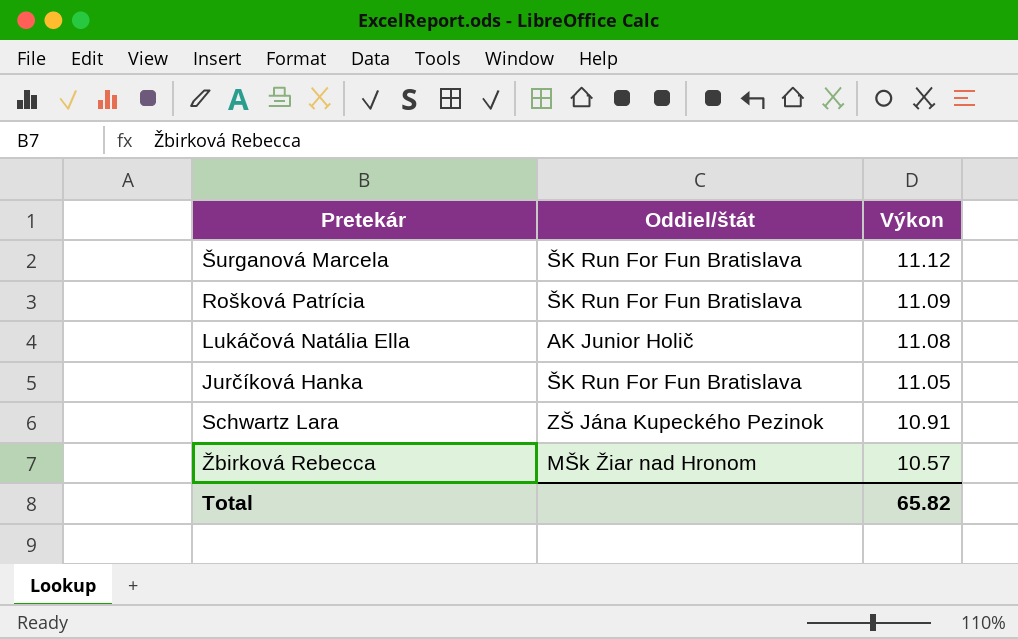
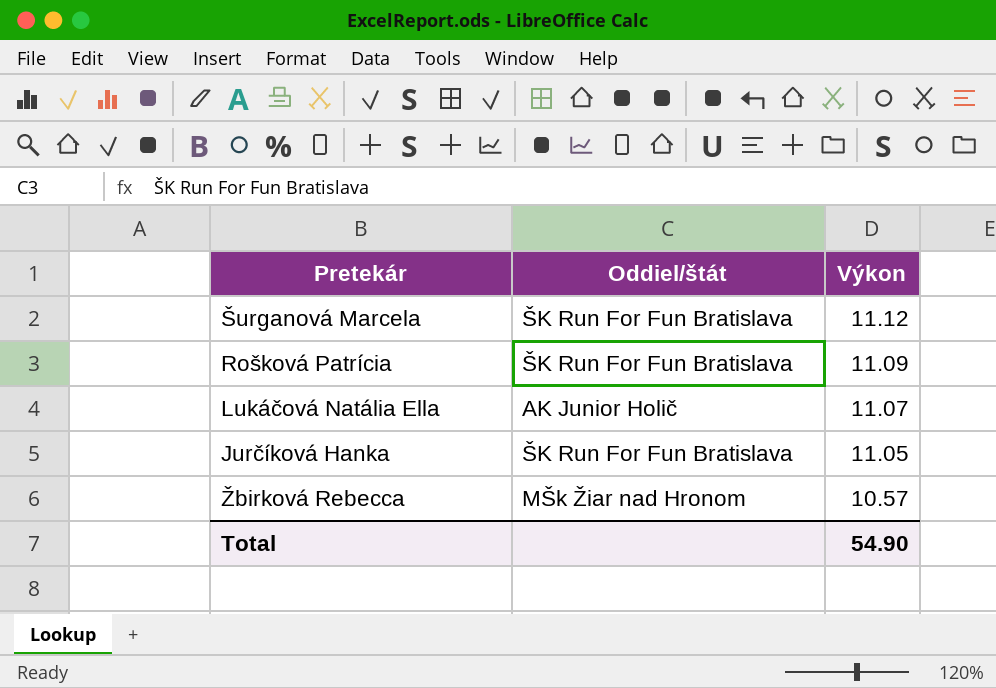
row Schwartz Lara: ZŠ Jána Kupeckého Pezinok | 10.91 -> none
Lukáčová Natália Ella | Výkon: 11.08 -> 11.07
Total | Výkon: 65.82 -> 54.90

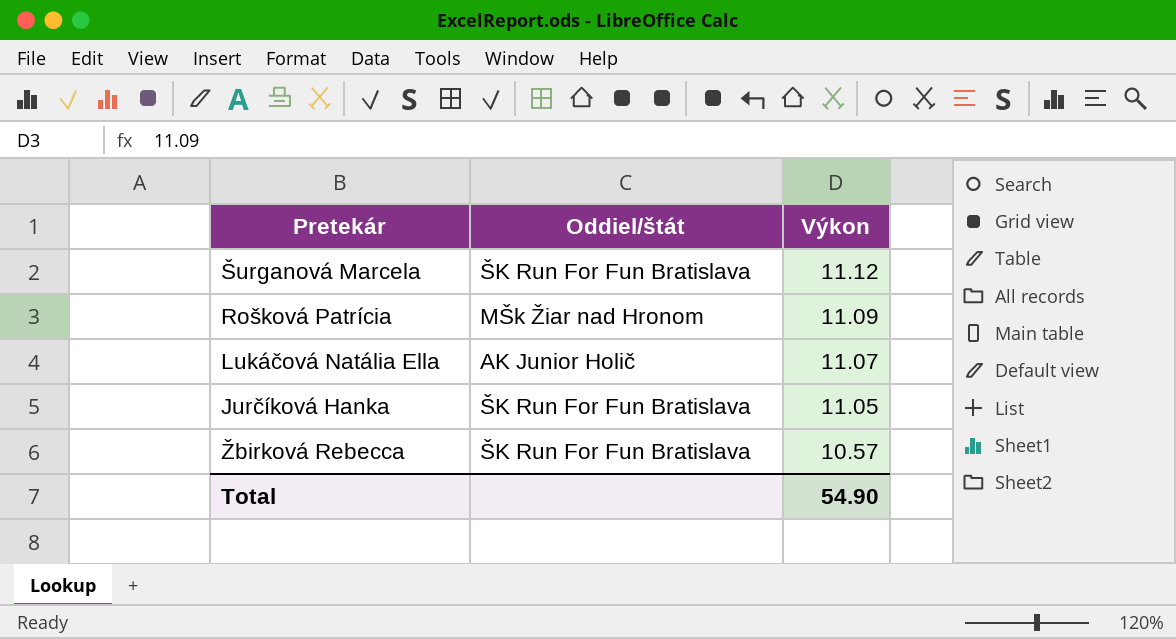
Rošková Patrícia | Oddiel/štát: ŠK Run For Fun Bratislava -> MŠk Žiar nad Hronom
Žbirková Rebecca | Oddiel/štát: MŠk Žiar nad Hronom -> ŠK Run For Fun Bratislava

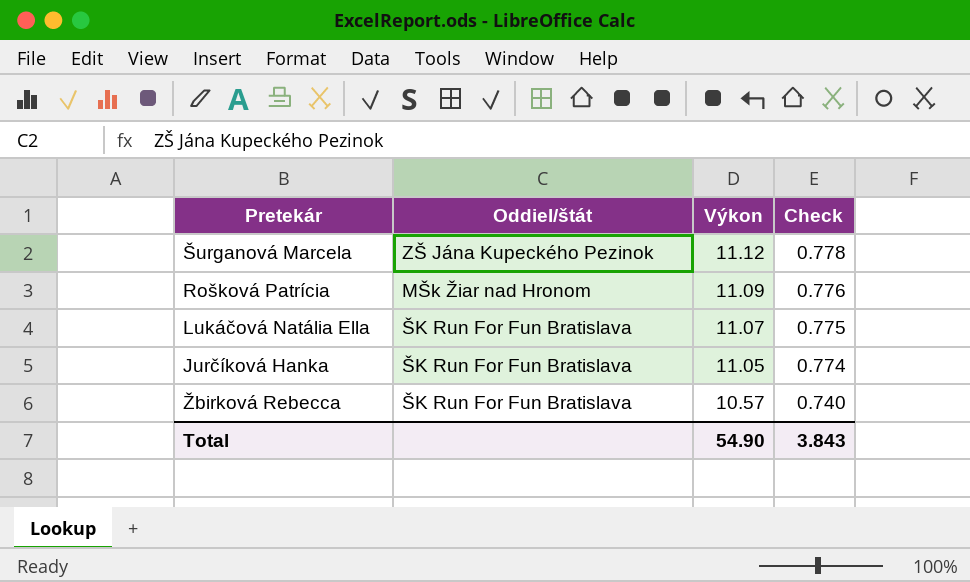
column Check | formula: none -> [Výkon] * 0.07
Šurganová Marcela | Oddiel/štát: ŠK Run For Fun Bratislava -> ZŠ Jána Kupeckého Pezinok
Lukáčová Natália Ella | Oddiel/štát: AK Junior Holič -> ŠK Run For Fun Bratislava

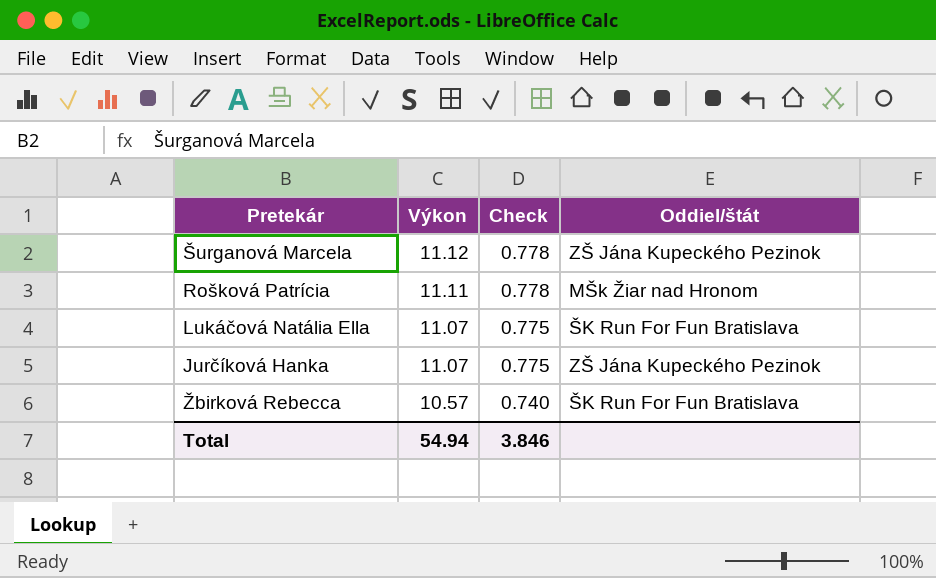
column Oddiel/štát | position: 2 -> 4
Rošková Patrícia | Výkon: 11.09 -> 11.11
Rošková Patrícia | Check: 0.776 -> 0.778
Jurčíková Hanka | Výkon: 11.05 -> 11.07
Jurčíková Hanka | Check: 0.774 -> 0.775
Jurčíková Hanka | Oddiel/štát: ŠK Run For Fun Bratislava -> ZŠ Jána Kupeckého Pezinok
Total | Výkon: 54.90 -> 54.94
Total | Check: 3.843 -> 3.846

